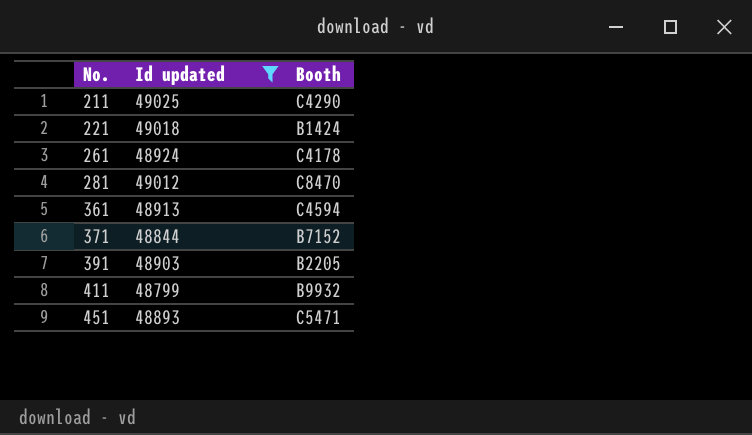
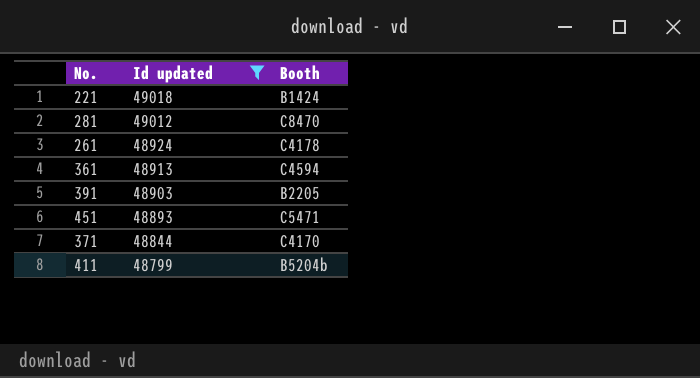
row order: No. ascending -> Id updated descending
row 211: 49025 | C4290 -> none
371 | Booth: B7152 -> C4170
411 | Booth: B9932 -> B5204b

